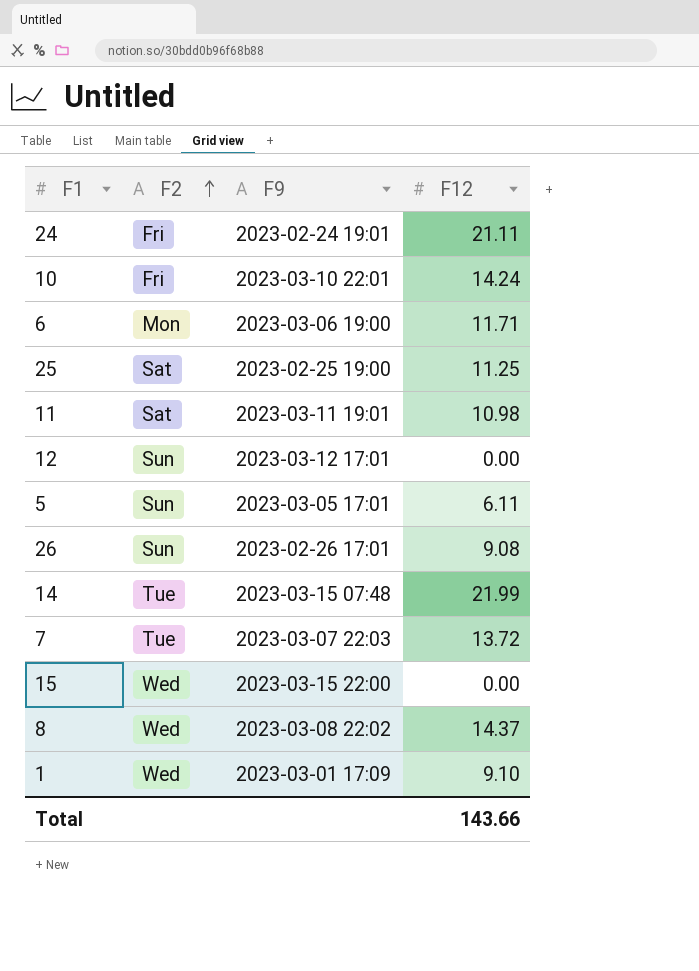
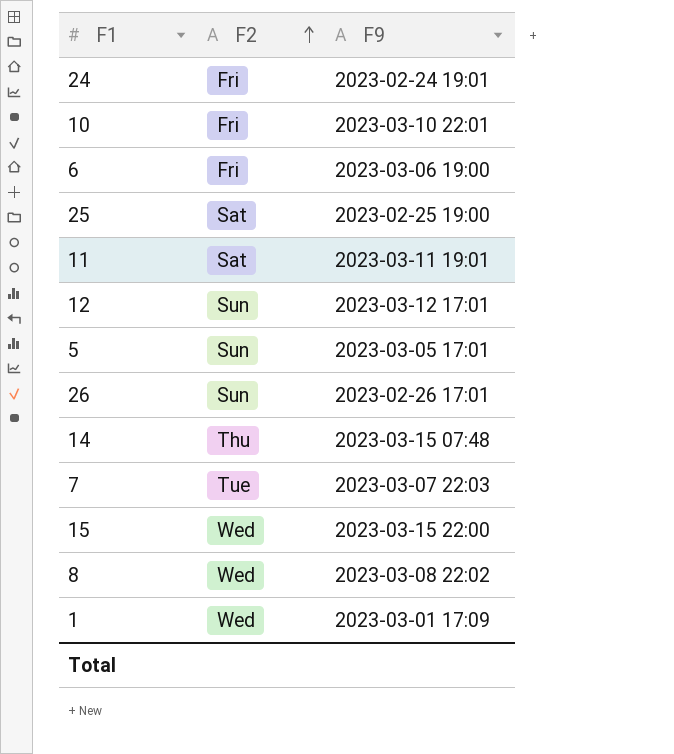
column F12 | position: 4 -> none
6 | F2: Mon -> Fri
14 | F2: Tue -> Thu

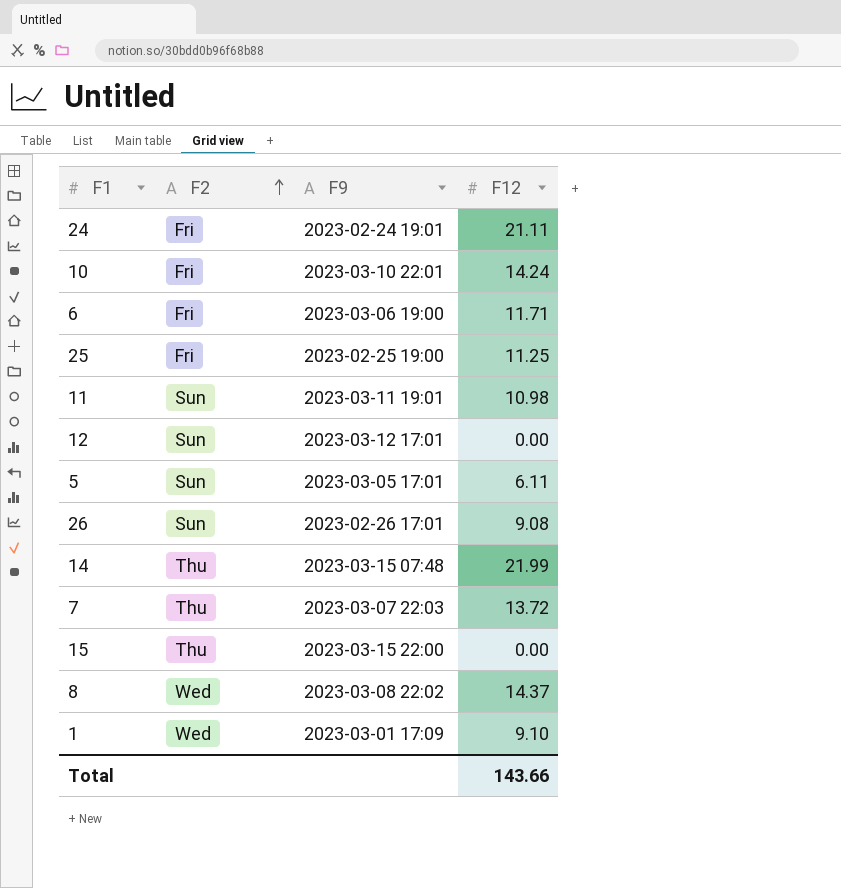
column F12 | position: none -> 4
25 | F2: Sat -> Fri
11 | F2: Sat -> Sun
7 | F2: Tue -> Thu
15 | F2: Wed -> Thu

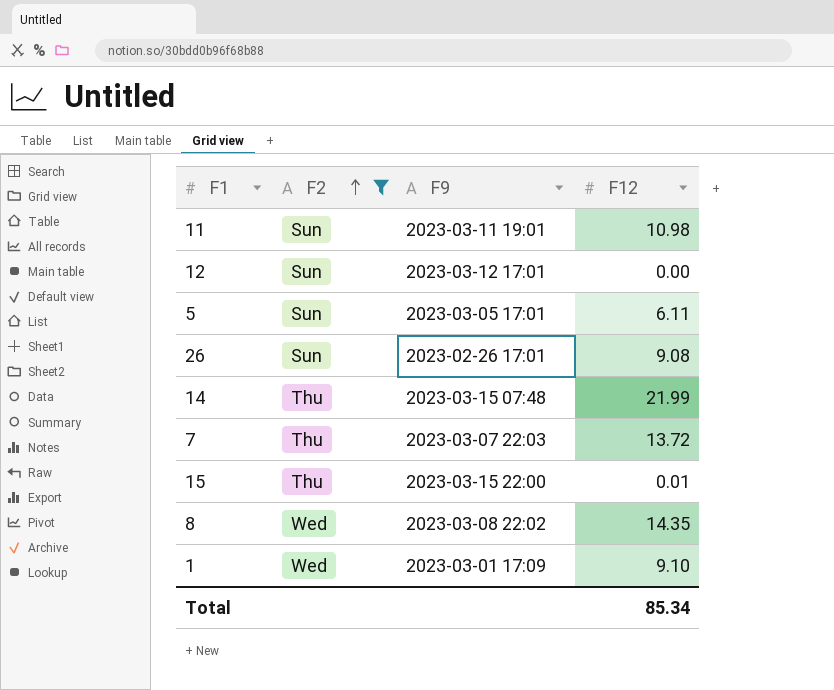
filter: none -> F2 != Fri
15 | F12: 0.00 -> 0.01
8 | F12: 14.37 -> 14.35
Total | F12: 143.66 -> 85.34

